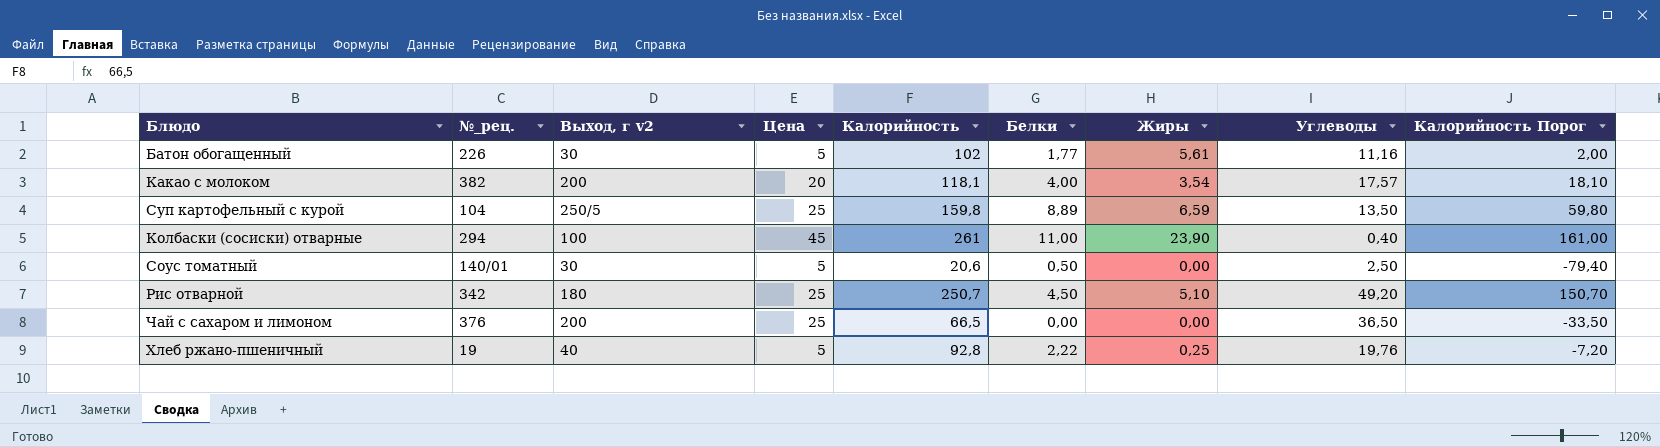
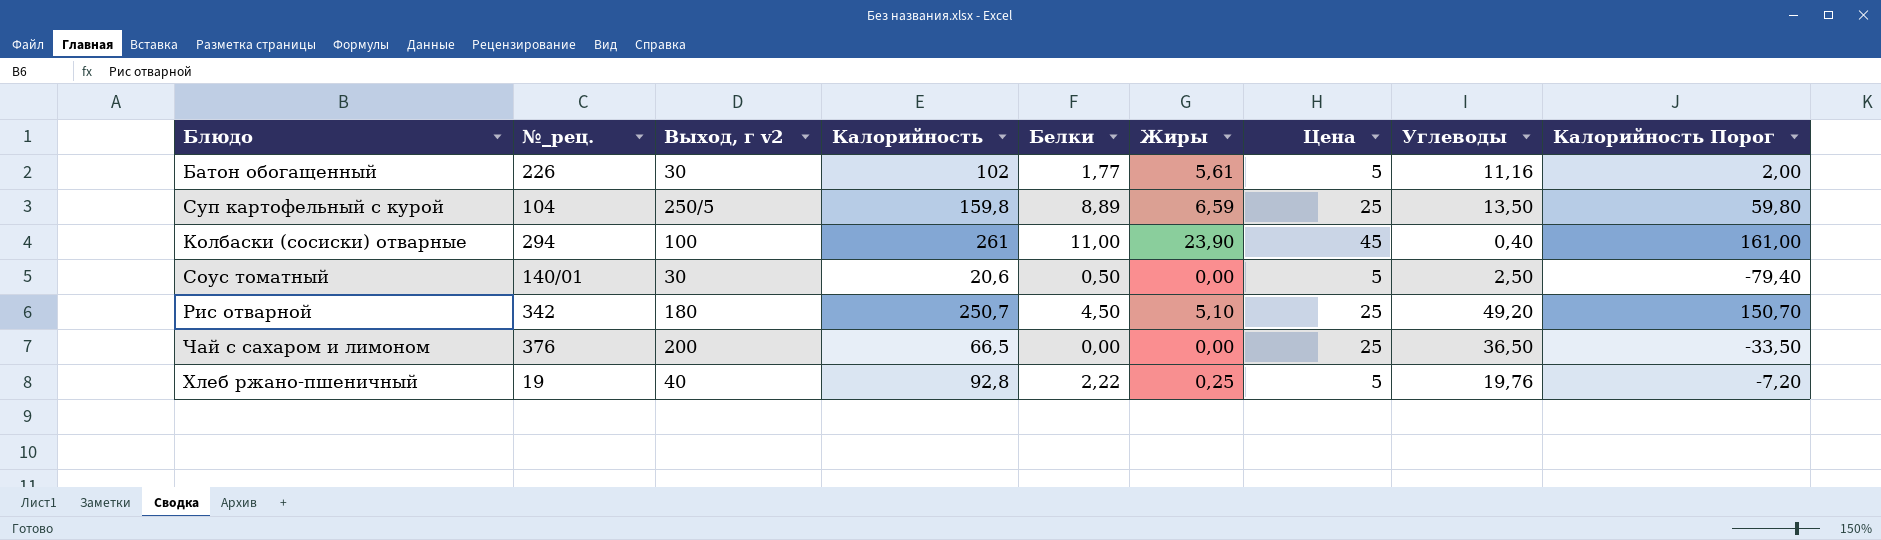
column Цена | position: 4 -> 7
row Какао с молоком: 382 | 200 | 20 | 118,1 | 4,00 | 3,54 | 17,57 | 18,10 -> none

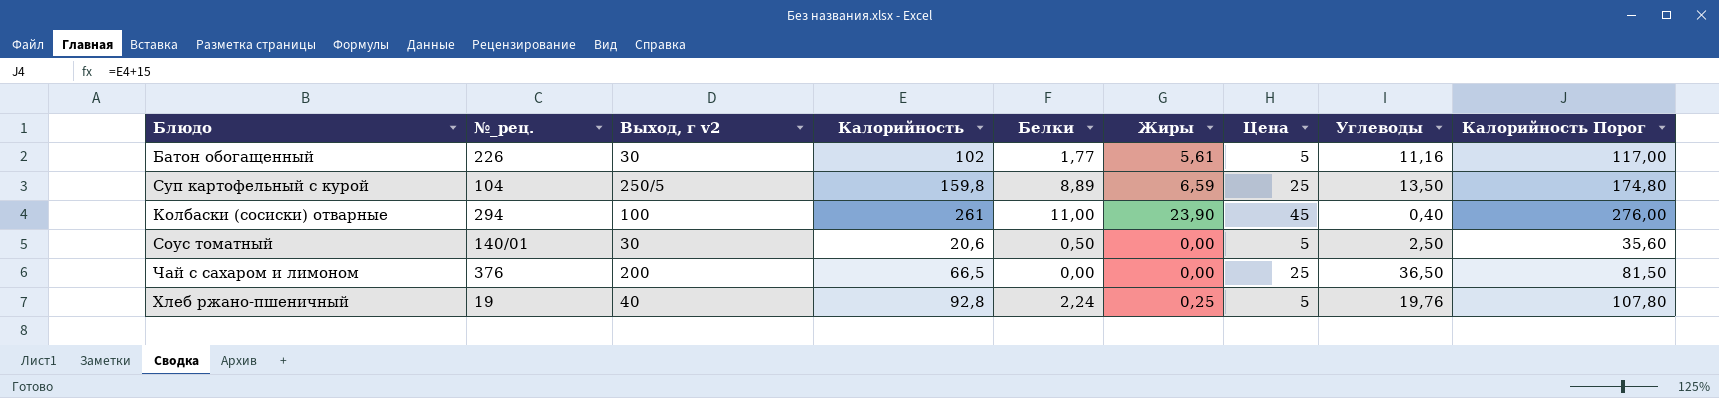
column Калорийность Порог | formula: [Калорийность] - 100 -> [Калорийность] + 15
row Рис отварной: 342 | 180 | 250,7 | 4,50 | 5,10 | 25 | 49,20 | 150,70 -> none
Хлеб ржано-пшеничный | Белки: 2,22 -> 2,24

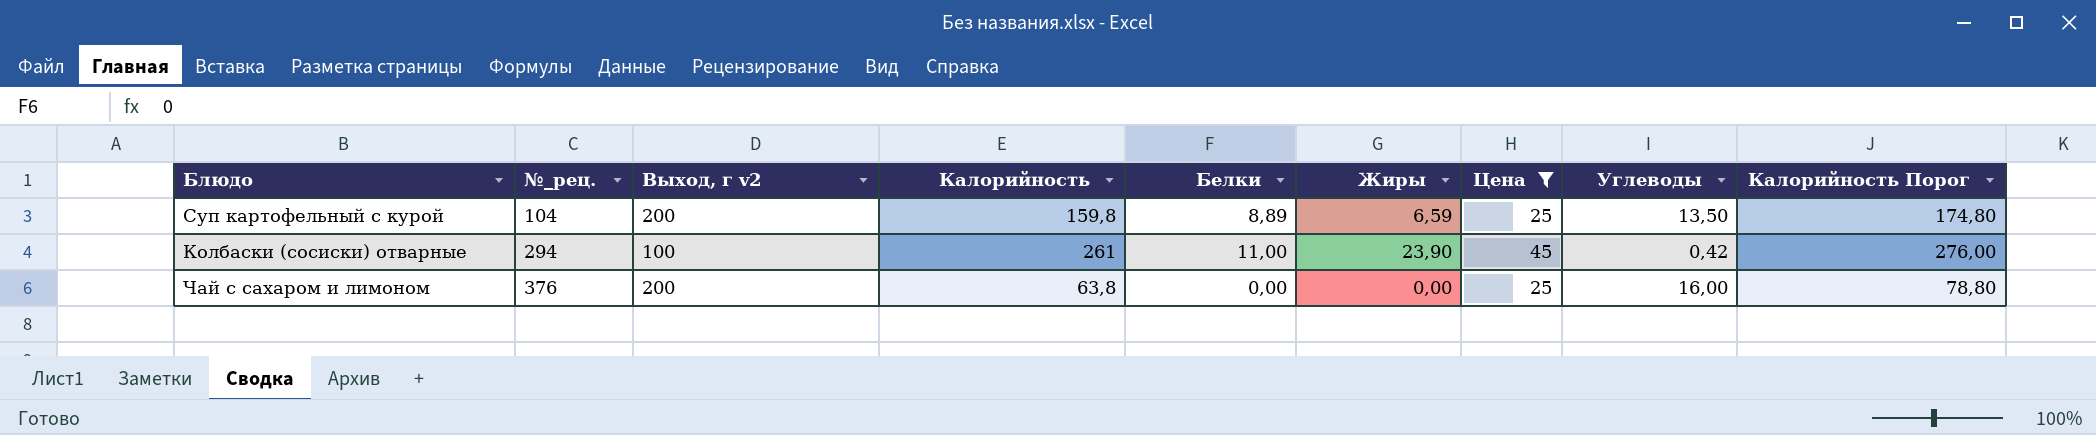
filter: none -> Цена != 5
Суп картофельный с курой | Выход, г v2: 250/5 -> 200
Колбаски (сосиски) отварные | Углеводы: 0,40 -> 0,42
Чай с сахаром и лимоном | Калорийность: 66,5 -> 63,8
Чай с сахаром и лимоном | Углеводы: 36,50 -> 16,00
Чай с сахаром и лимоном | Калорийность Порог: 81,50 -> 78,80

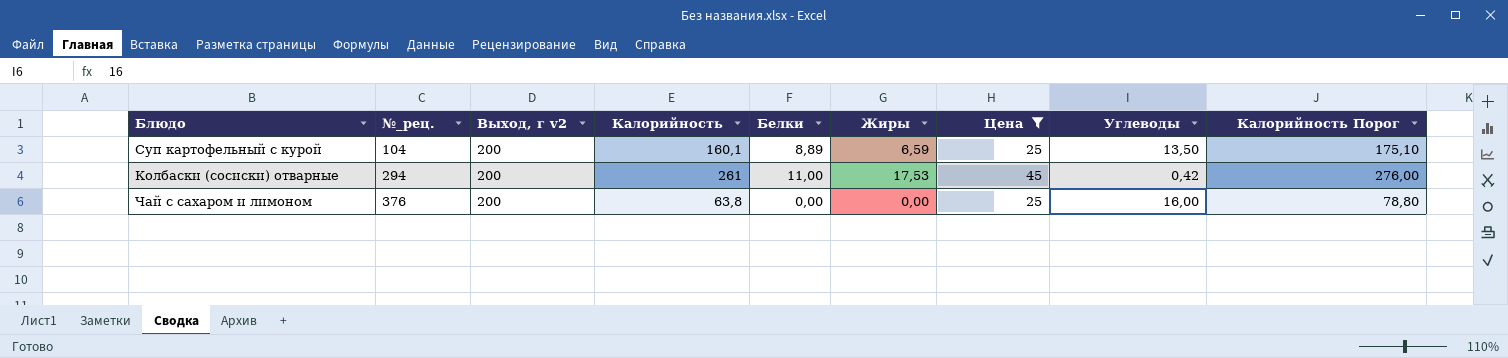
Суп картофельный с курой | Калорийность: 159,8 -> 160,1
Суп картофельный с курой | Калорийность Порог: 174,80 -> 175,10
Колбаски (сосиски) отварные | Выход, г v2: 100 -> 200
Колбаски (сосиски) отварные | Жиры: 23,90 -> 17,53

